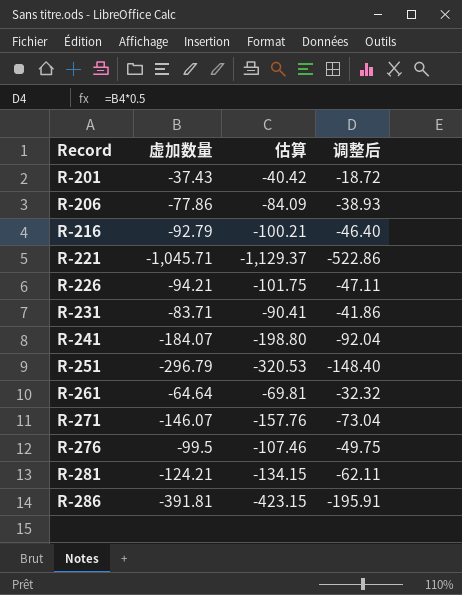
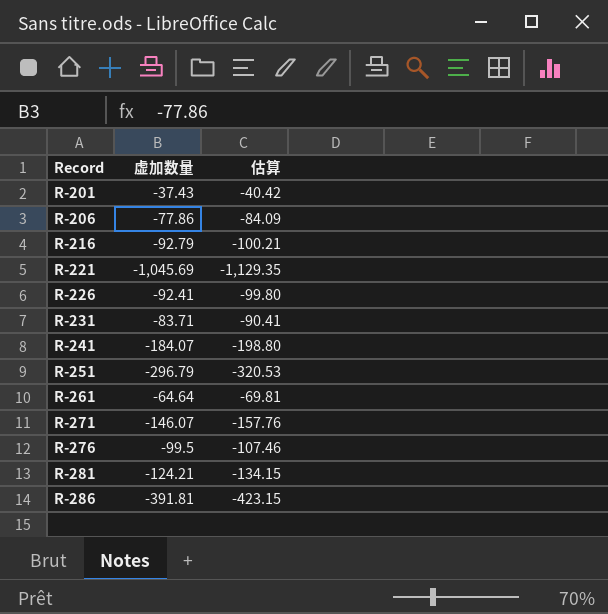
column 调整后 | formula: [虚加数量] * 0.5 -> none
R-221 | 虚加数量: -1,045.71 -> -1,045.69
R-221 | 估算: -1,129.37 -> -1,129.35
R-226 | 虚加数量: -94.21 -> -92.41
R-226 | 估算: -101.75 -> -99.80

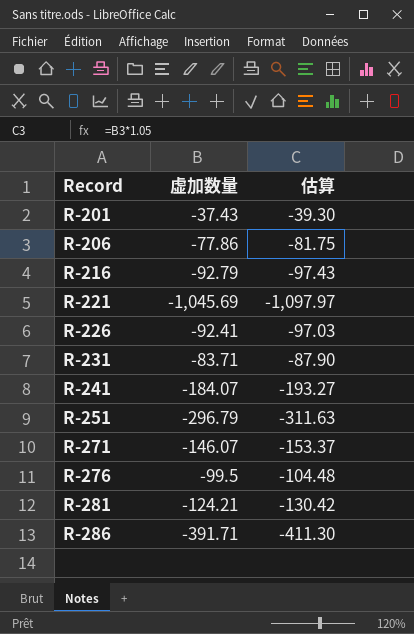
column 估算 | formula: [虚加数量] * 1.08 -> [虚加数量] * 1.05
row R-261: -64.64 | -69.81 -> none
R-286 | 虚加数量: -391.81 -> -391.71

